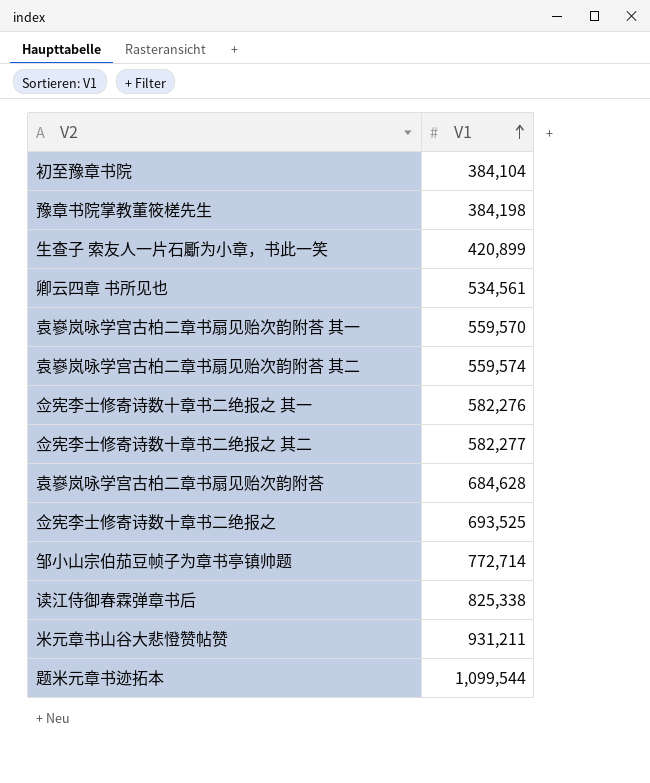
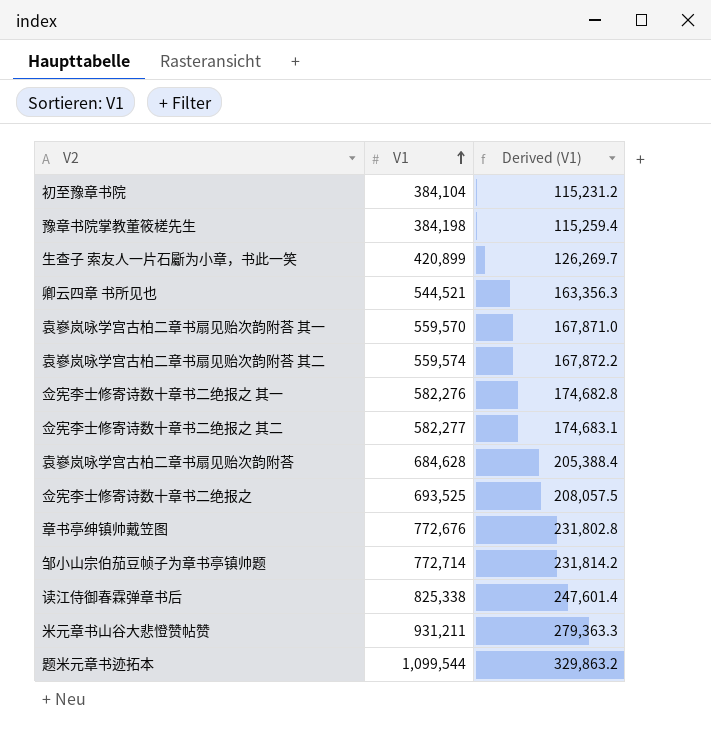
column Derived (V1) | formula: none -> [V1] * 0.3
卿云四章 书所见也 | V1: 534,561 -> 544,521
row 章书亭绅镇帅戴笠图: none -> 772,676 | 231,802.8

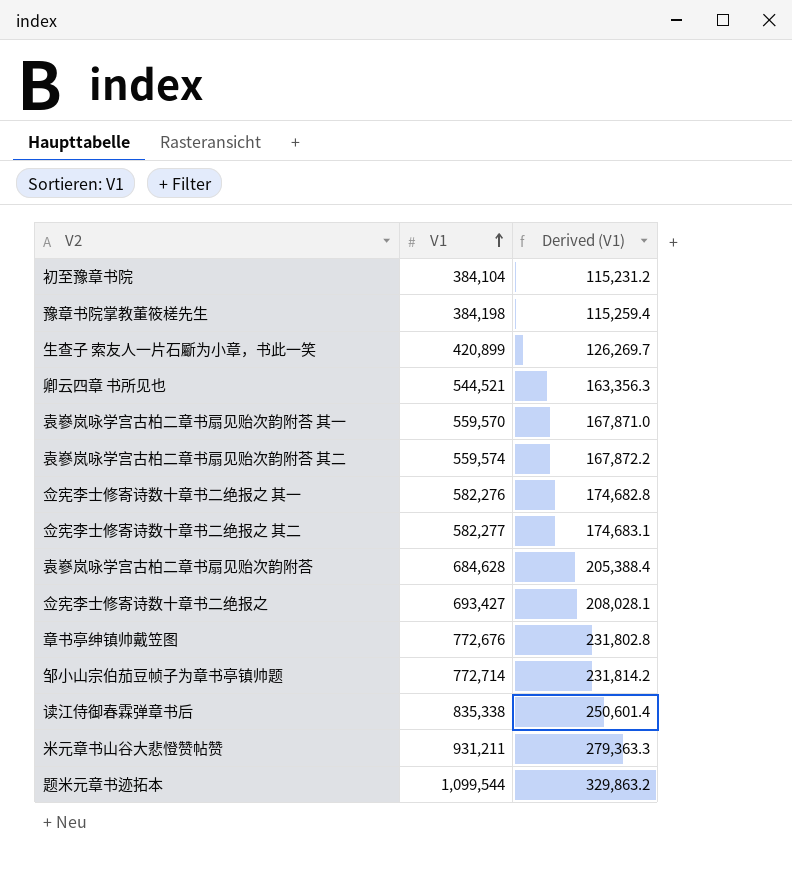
佥宪李士修寄诗数十章书二绝报之 | V1: 693,525 -> 693,427
佥宪李士修寄诗数十章书二绝报之 | Derived (V1): 208,057.5 -> 208,028.1
读江侍御春霖弹章书后 | V1: 825,338 -> 835,338
读江侍御春霖弹章书后 | Derived (V1): 247,601.4 -> 250,601.4

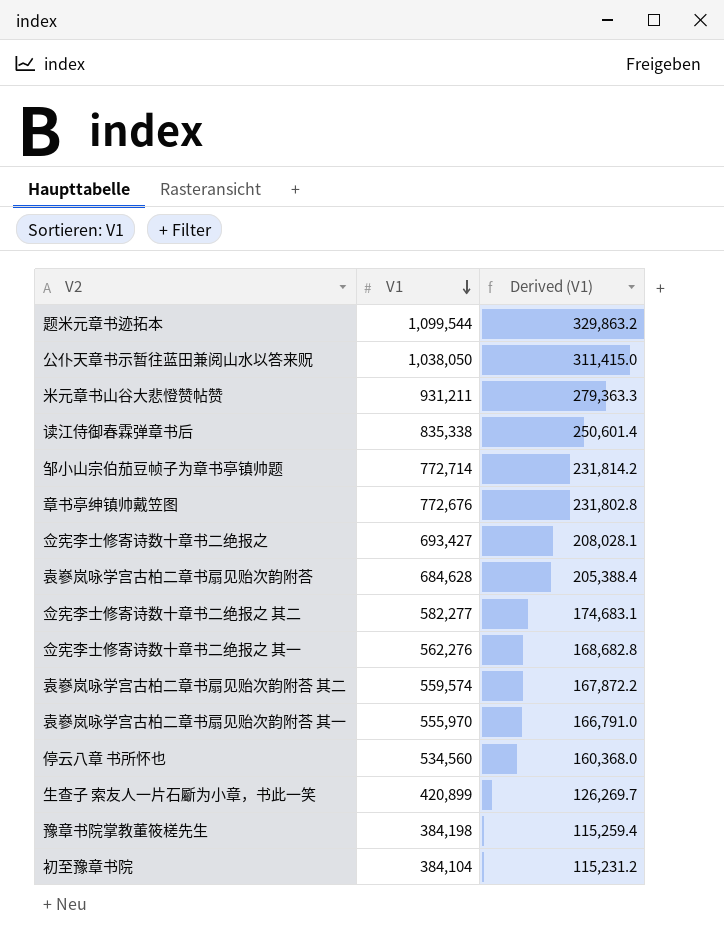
row order: V1 ascending -> V1 descending
row 卿云四章 书所见也: 544,521 | 163,356.3 -> none
row 公仆天章书示暂往蓝田兼阅山水以答来贶: none -> 1,038,050 | 311,415.0
佥宪李士修寄诗数十章书二绝报之 其一 | V1: 582,276 -> 562,276
佥宪李士修寄诗数十章书二绝报之 其一 | Derived (V1): 174,682.8 -> 168,682.8
袁嵾岚咏学宫古柏二章书扇见贻次韵附荅 其一 | V1: 559,570 -> 555,970
袁嵾岚咏学宫古柏二章书扇见贻次韵附荅 其一 | Derived (V1): 167,871.0 -> 166,791.0
row 停云八章 书所怀也: none -> 534,560 | 160,368.0

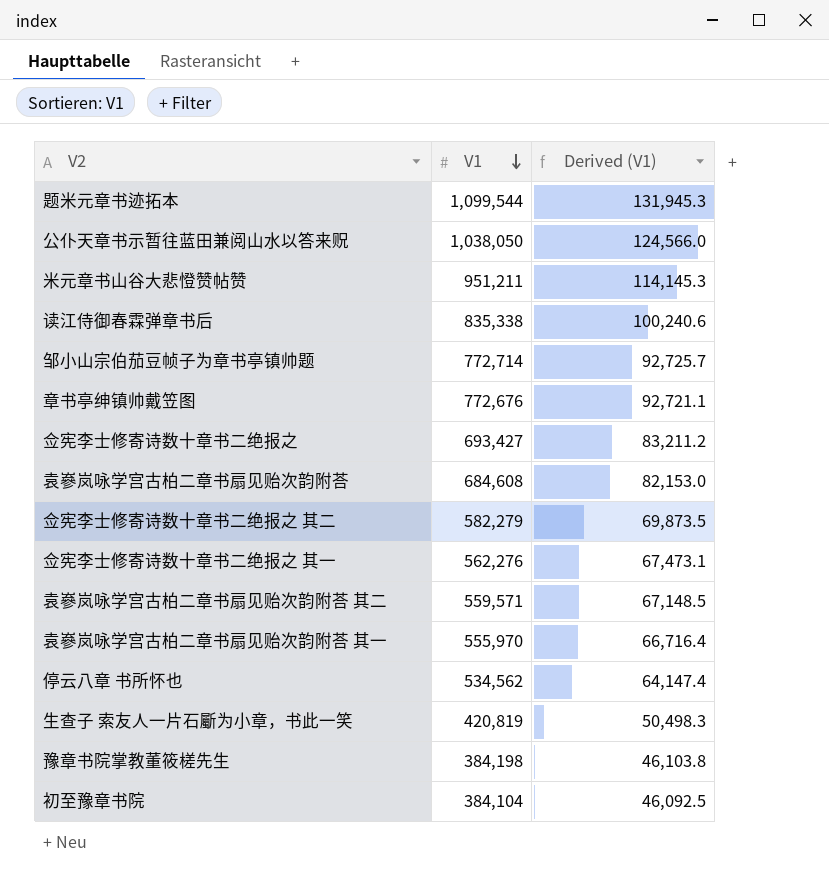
column Derived (V1) | formula: [V1] * 0.3 -> [V1] * 0.12
米元章书山谷大悲憕赞帖赞 | V1: 931,211 -> 951,211
袁嵾岚咏学宫古柏二章书扇见贻次韵附荅 | V1: 684,628 -> 684,608
佥宪李士修寄诗数十章书二绝报之 其二 | V1: 582,277 -> 582,279
袁嵾岚咏学宫古柏二章书扇见贻次韵附荅 其二 | V1: 559,574 -> 559,571
停云八章 书所怀也 | V1: 534,560 -> 534,562
生查子 索友人一片石斸为小章，书此一笑 | V1: 420,899 -> 420,819

